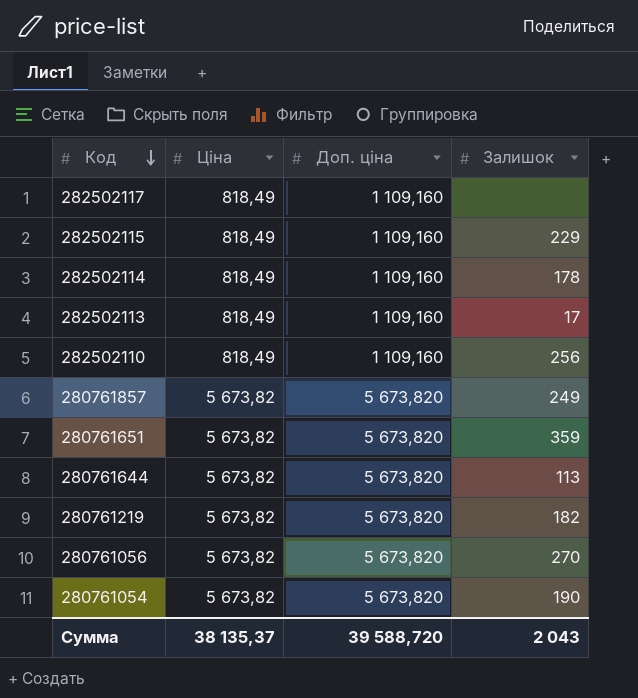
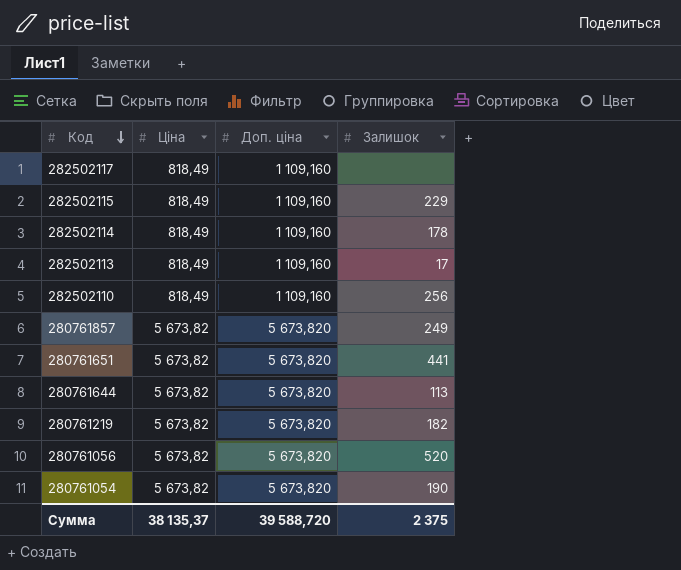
280761651 | Залишок: 359 -> 441
280761056 | Залишок: 270 -> 520
Сумма | Залишок: 2 043 -> 2 375

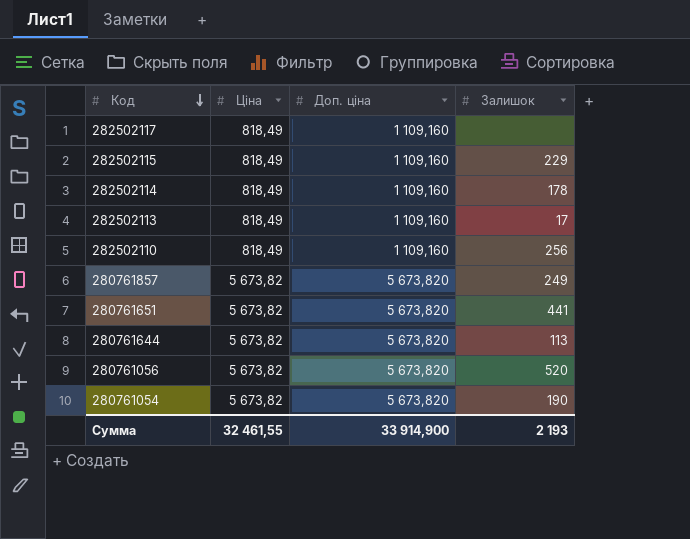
row 280761219: 5 673,82 | 5 673,820 | 182 -> none
Сумма | Ціна: 38 135,37 -> 32 461,55
Сумма | Доп. ціна: 39 588,720 -> 33 914,900
Сумма | Залишок: 2 375 -> 2 193

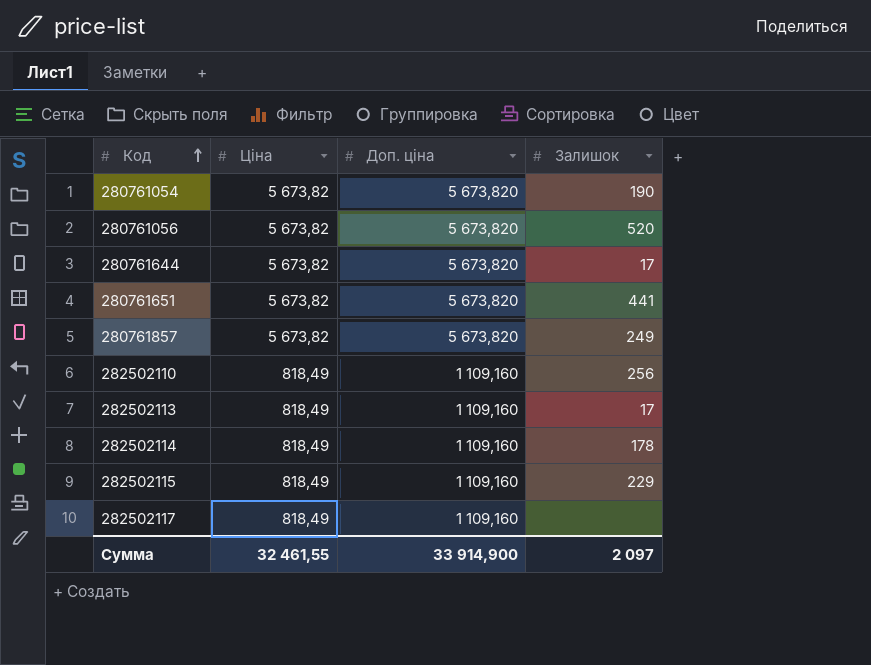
row order: Код descending -> Код ascending
280761644 | Залишок: 113 -> 17
Сумма | Залишок: 2 193 -> 2 097

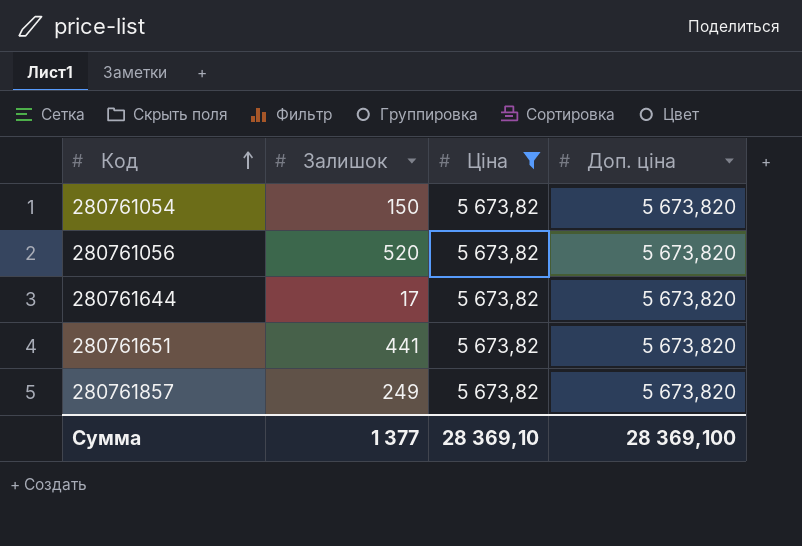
filter: none -> Ціна = 5 673,82
column Залишок | position: 4 -> 2
280761054 | Залишок: 190 -> 150
Сумма | Залишок: 2 097 -> 1 377
Сумма | Ціна: 32 461,55 -> 28 369,10
Сумма | Доп. ціна: 33 914,900 -> 28 369,100

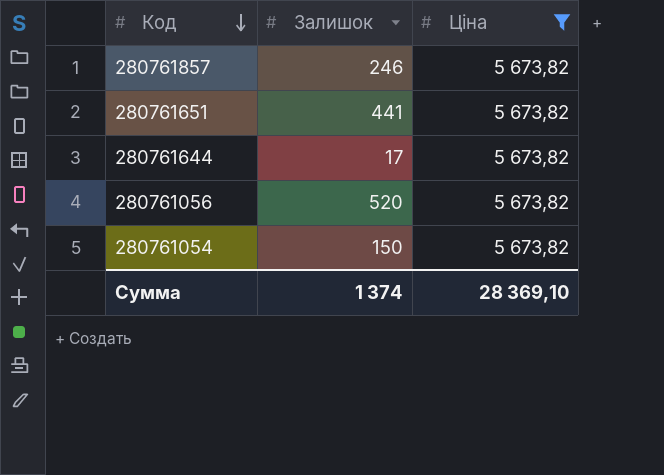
row order: Код ascending -> Код descending
column Доп. ціна | position: 4 -> none
280761857 | Залишок: 249 -> 246
Сумма | Залишок: 1 377 -> 1 374

